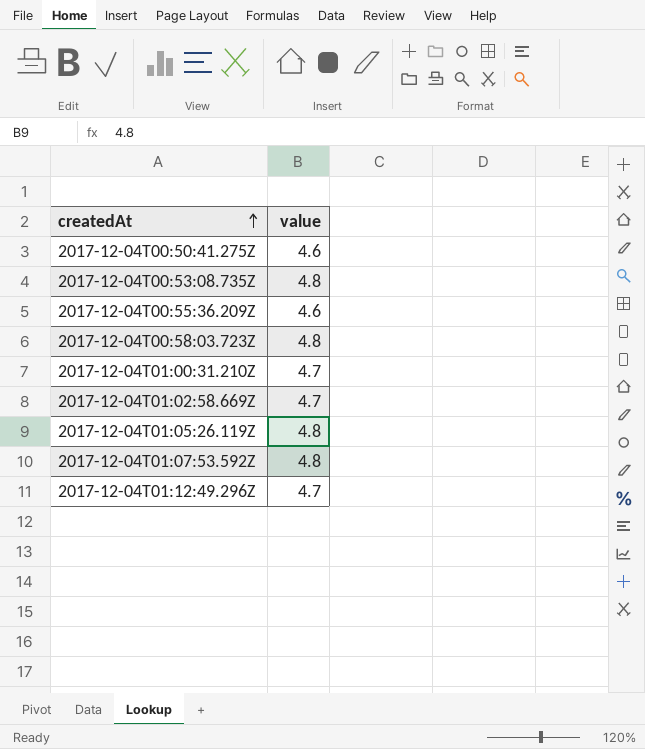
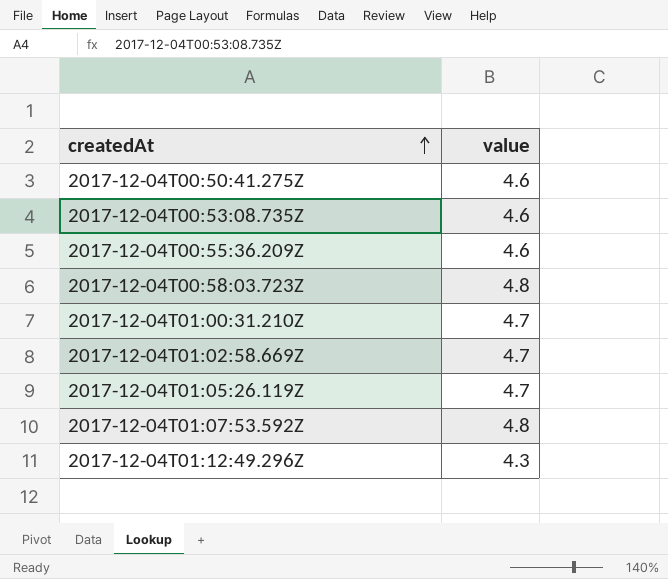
2017-12-04T00:53:08.735Z | value: 4.8 -> 4.6
2017-12-04T01:05:26.119Z | value: 4.8 -> 4.7
2017-12-04T01:12:49.296Z | value: 4.7 -> 4.3

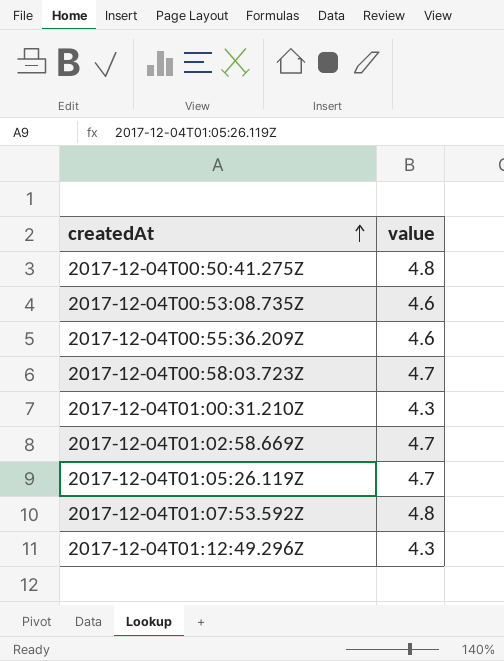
2017-12-04T00:50:41.275Z | value: 4.6 -> 4.8
2017-12-04T00:58:03.723Z | value: 4.8 -> 4.7
2017-12-04T01:00:31.210Z | value: 4.7 -> 4.3

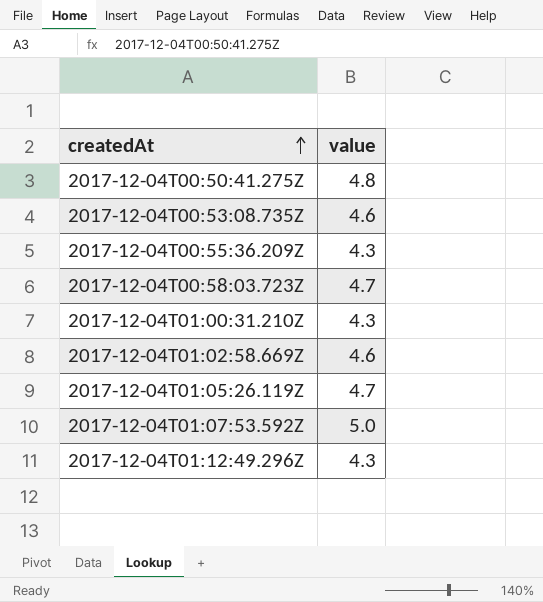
2017-12-04T00:55:36.209Z | value: 4.6 -> 4.3
2017-12-04T01:02:58.669Z | value: 4.7 -> 4.6
2017-12-04T01:07:53.592Z | value: 4.8 -> 5.0

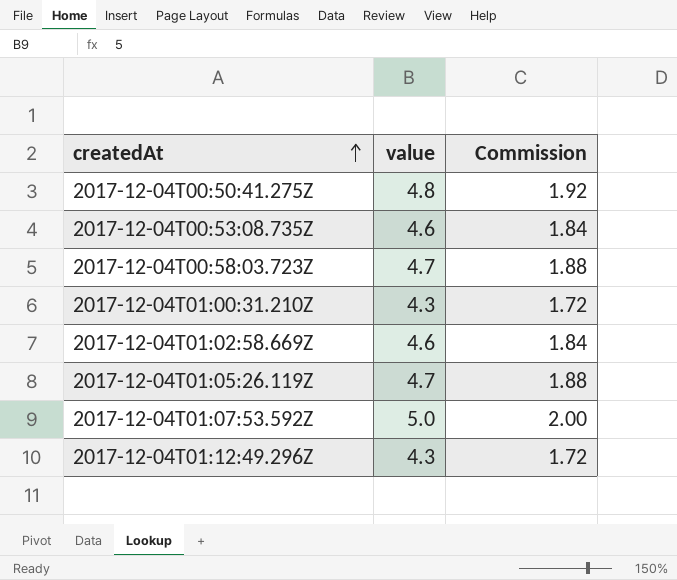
column Commission | formula: none -> [value] * 0.4
row 2017-12-04T00:55:36.209Z: 4.3 -> none

